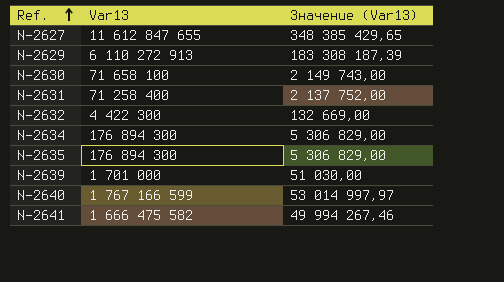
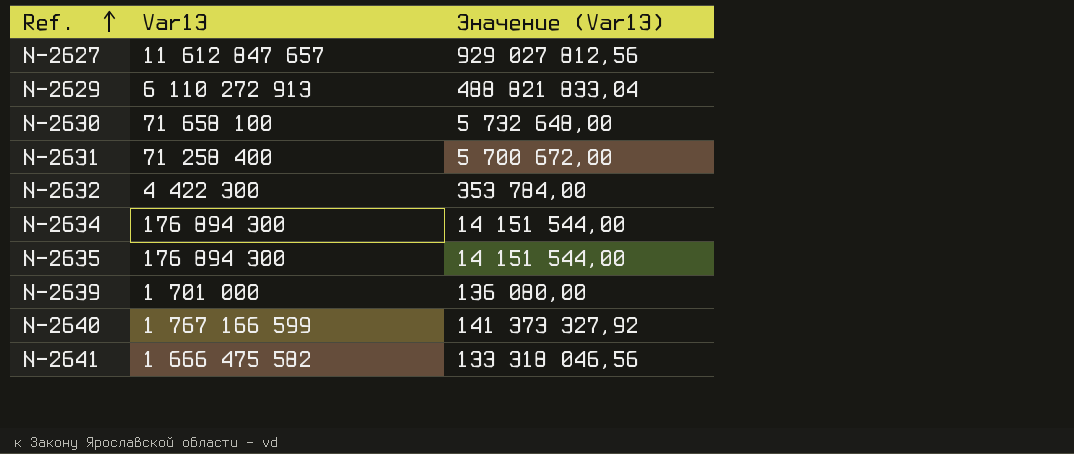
column Значение (Var13) | formula: [Var13] * 0,03 -> [Var13] * 0,08
N-2627 | Var13: 11 612 847 655 -> 11 612 847 657

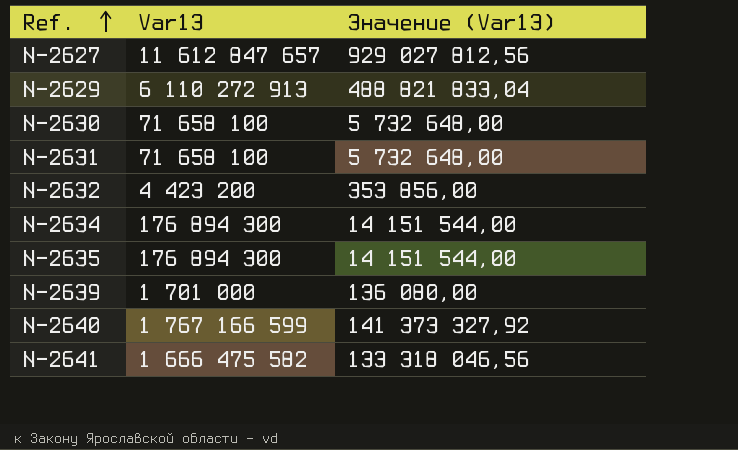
N-2631 | Var13: 71 258 400 -> 71 658 100
N-2631 | Значение (Var13): 5 700 672,00 -> 5 732 648,00
N-2632 | Var13: 4 422 300 -> 4 423 200
N-2632 | Значение (Var13): 353 784,00 -> 353 856,00

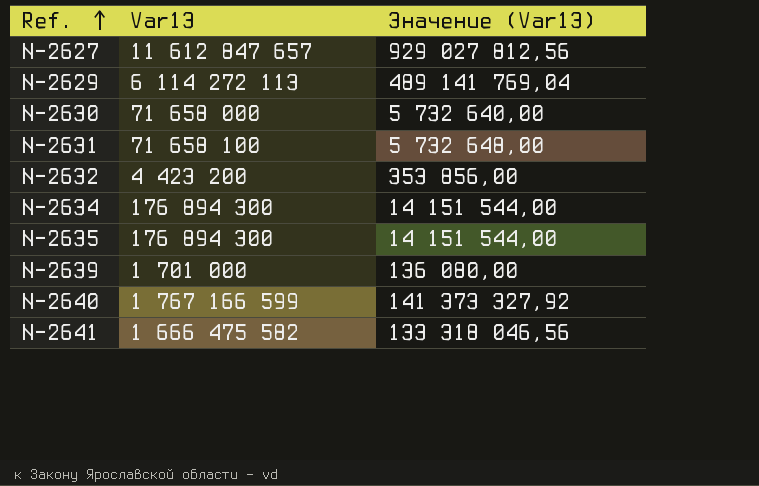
N-2629 | Var13: 6 110 272 913 -> 6 114 272 113
N-2629 | Значение (Var13): 488 821 833,04 -> 489 141 769,04
N-2630 | Var13: 71 658 100 -> 71 658 000
N-2630 | Значение (Var13): 5 732 648,00 -> 5 732 640,00

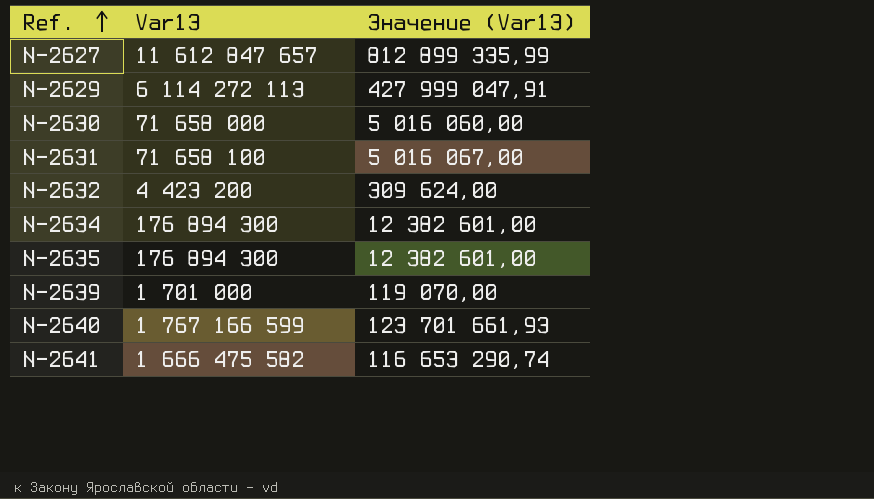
column Значение (Var13) | formula: [Var13] * 0,08 -> [Var13] * 0,07

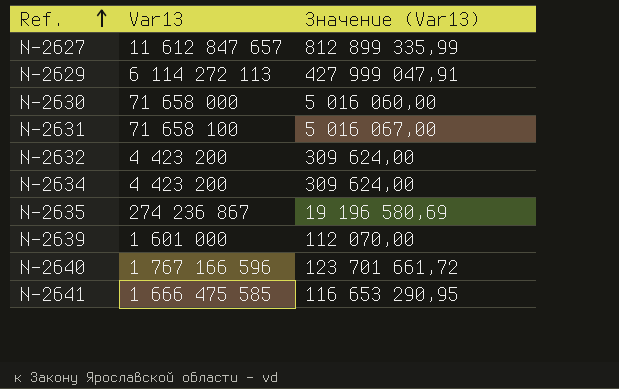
N-2634 | Var13: 176 894 300 -> 4 423 200
N-2634 | Значение (Var13): 12 382 601,00 -> 309 624,00
N-2635 | Var13: 176 894 300 -> 274 236 867
N-2635 | Значение (Var13): 12 382 601,00 -> 19 196 580,69
N-2639 | Var13: 1 701 000 -> 1 601 000
N-2639 | Значение (Var13): 119 070,00 -> 112 070,00
N-2640 | Var13: 1 767 166 599 -> 1 767 166 596
N-2640 | Значение (Var13): 123 701 661,93 -> 123 701 661,72
N-2641 | Var13: 1 666 475 582 -> 1 666 475 585
N-2641 | Значение (Var13): 116 653 290,74 -> 116 653 290,95

